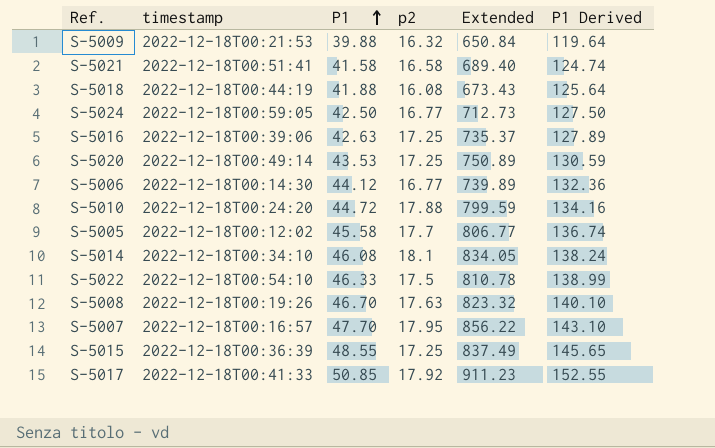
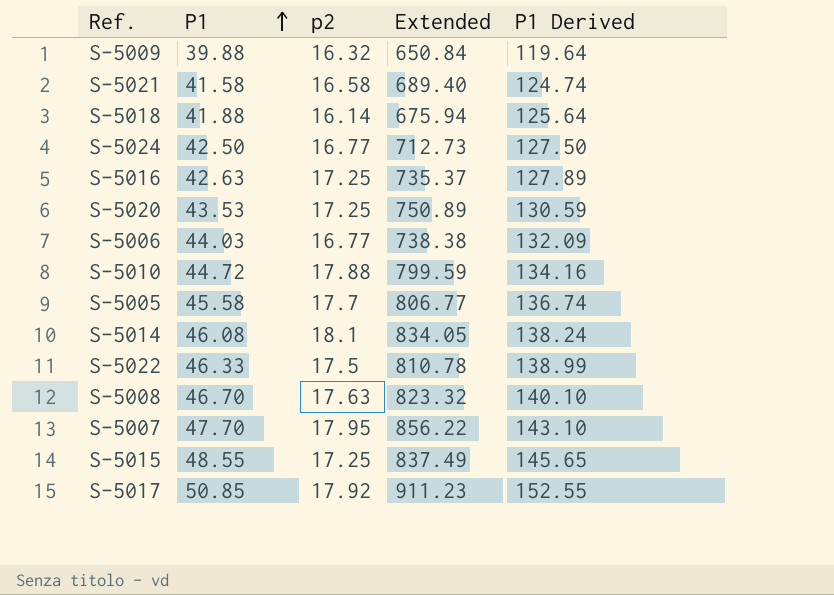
column timestamp | position: 2 -> none
S-5018 | p2: 16.08 -> 16.14
S-5018 | Extended: 673.43 -> 675.94
S-5006 | P1: 44.12 -> 44.03
S-5006 | Extended: 739.89 -> 738.38
S-5006 | P1 Derived: 132.36 -> 132.09

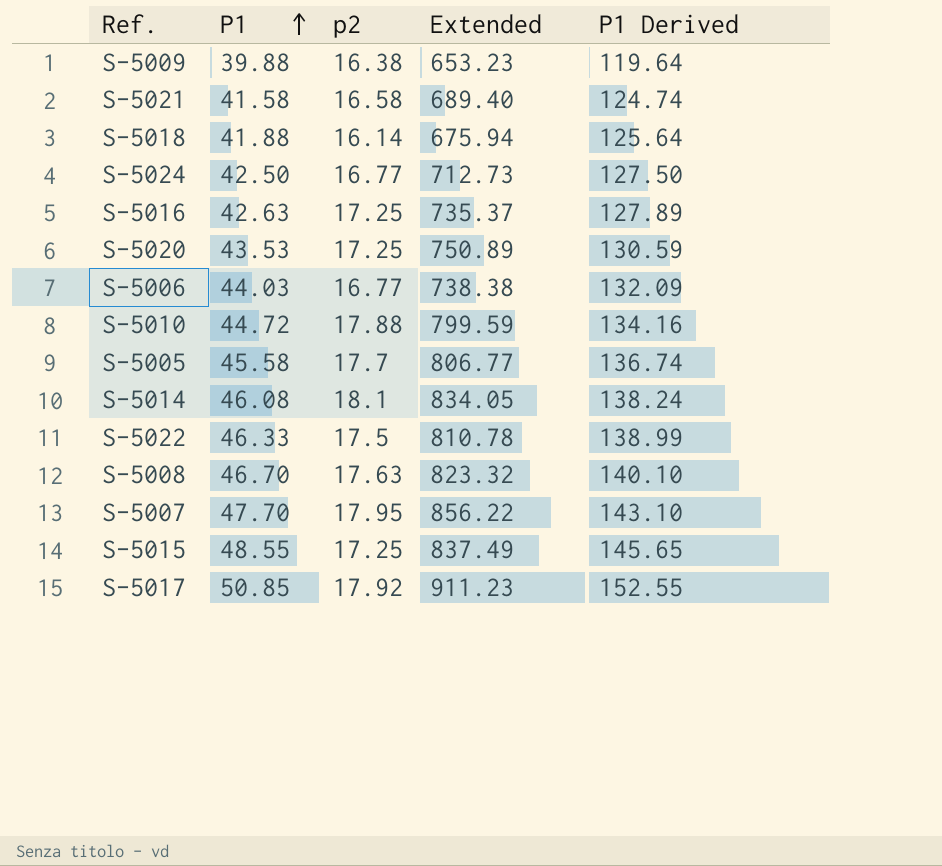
S-5009 | p2: 16.32 -> 16.38
S-5009 | Extended: 650.84 -> 653.23

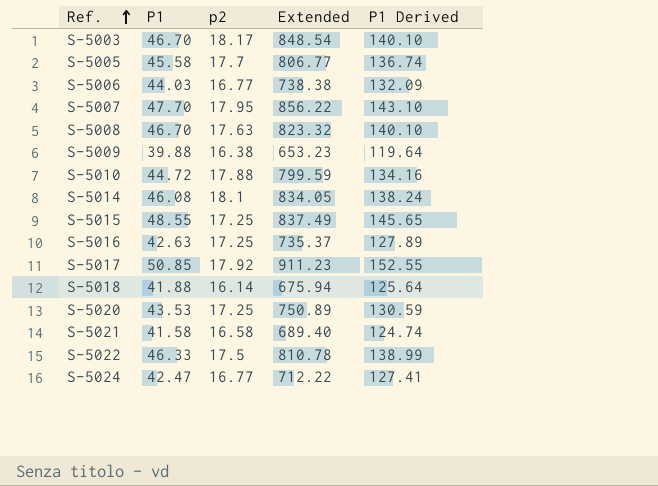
row order: P1 ascending -> Ref. ascending
row S-5003: none -> 46.70 | 18.17 | 848.54 | 140.10
S-5024 | P1: 42.50 -> 42.47
S-5024 | Extended: 712.73 -> 712.22
S-5024 | P1 Derived: 127.50 -> 127.41

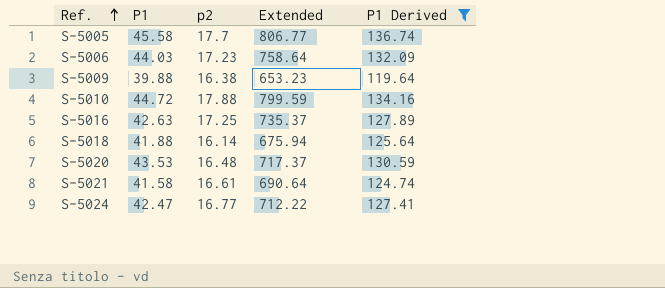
filter: none -> P1 Derived <= 136.74
S-5006 | p2: 16.77 -> 17.23
S-5006 | Extended: 738.38 -> 758.64
S-5020 | p2: 17.25 -> 16.48
S-5020 | Extended: 750.89 -> 717.37
S-5021 | p2: 16.58 -> 16.61
S-5021 | Extended: 689.40 -> 690.64

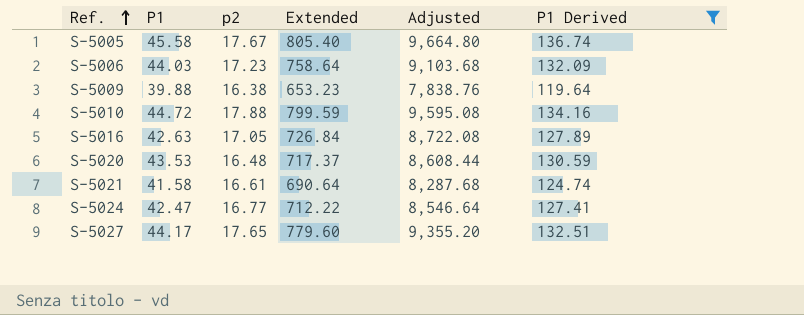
column Adjusted | formula: none -> [Extended] * 12
row S-5018: 41.88 | 16.14 | 675.94 | 125.64 -> none
S-5005 | p2: 17.7 -> 17.67
S-5005 | Extended: 806.77 -> 805.40
S-5016 | p2: 17.25 -> 17.05
S-5016 | Extended: 735.37 -> 726.84
row S-5027: none -> 44.17 | 17.65 | 779.60 | 9,355.20 | 132.51

